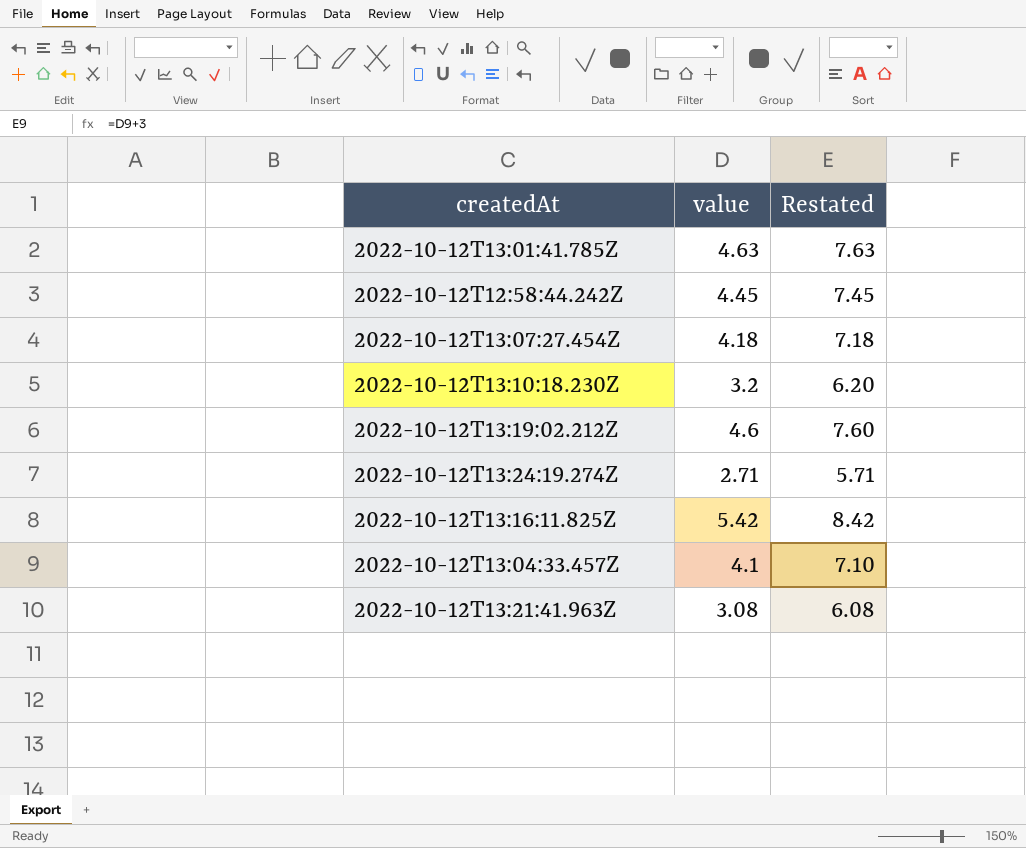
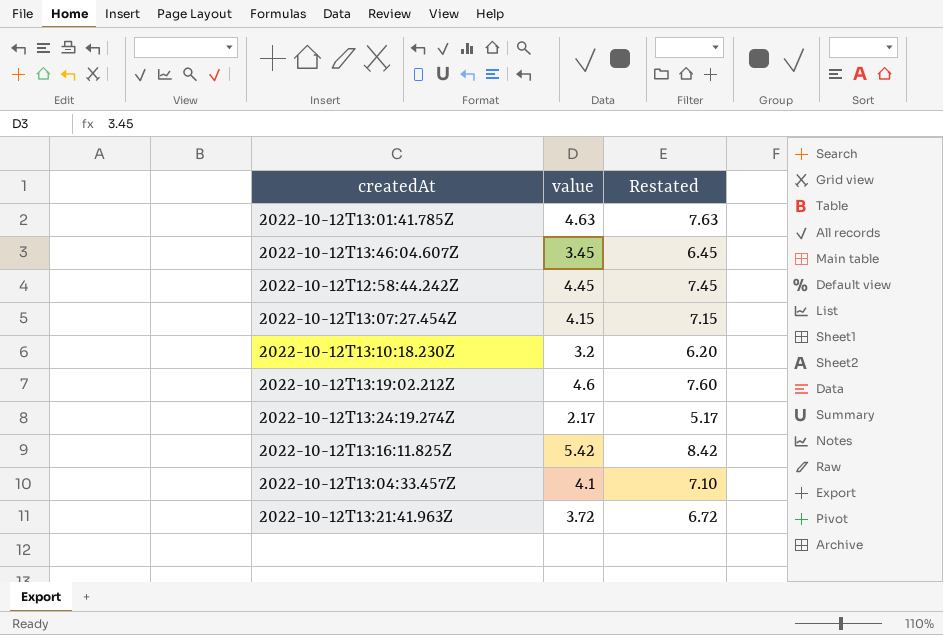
row 2022-10-12T13:46:04.607Z: none -> 3.45 | 6.45
2022-10-12T13:07:27.454Z | value: 4.18 -> 4.15
2022-10-12T13:07:27.454Z | Restated: 7.18 -> 7.15
2022-10-12T13:24:19.274Z | value: 2.71 -> 2.17
2022-10-12T13:24:19.274Z | Restated: 5.71 -> 5.17
2022-10-12T13:21:41.963Z | value: 3.08 -> 3.72
2022-10-12T13:21:41.963Z | Restated: 6.08 -> 6.72

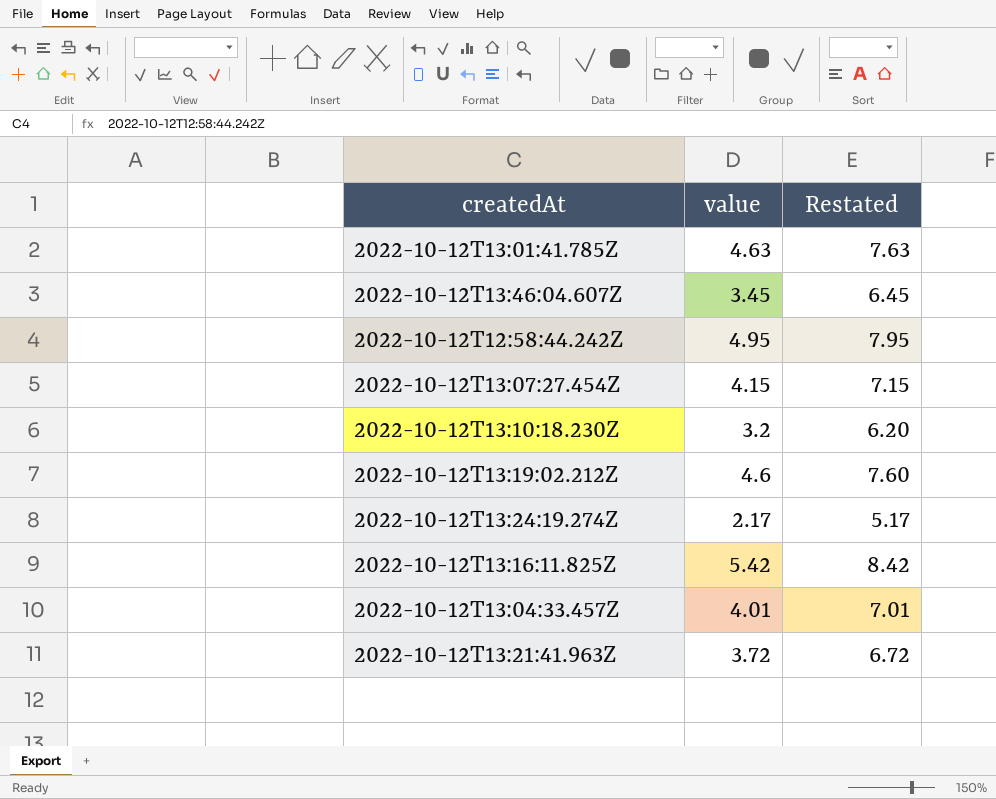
2022-10-12T12:58:44.242Z | value: 4.45 -> 4.95
2022-10-12T12:58:44.242Z | Restated: 7.45 -> 7.95
2022-10-12T13:04:33.457Z | value: 4.1 -> 4.01
2022-10-12T13:04:33.457Z | Restated: 7.10 -> 7.01

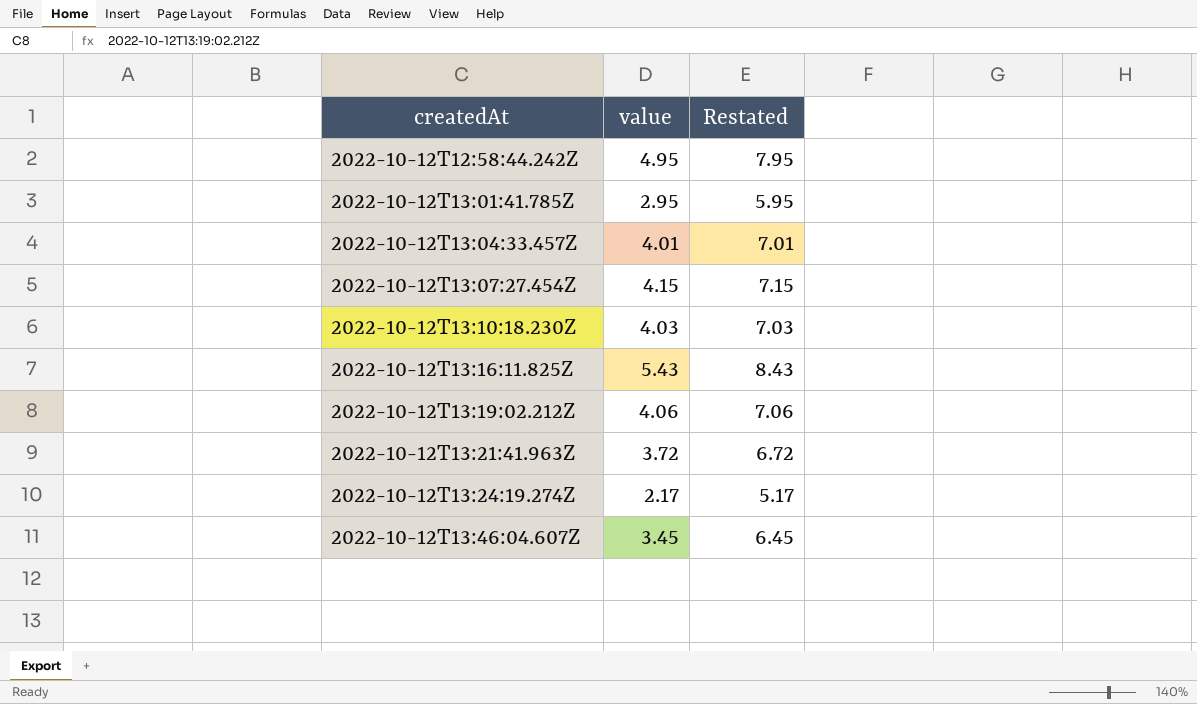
row order: none -> createdAt ascending
2022-10-12T13:01:41.785Z | value: 4.63 -> 2.95
2022-10-12T13:01:41.785Z | Restated: 7.63 -> 5.95
2022-10-12T13:10:18.230Z | value: 3.2 -> 4.03
2022-10-12T13:10:18.230Z | Restated: 6.20 -> 7.03
2022-10-12T13:16:11.825Z | value: 5.42 -> 5.43
2022-10-12T13:16:11.825Z | Restated: 8.42 -> 8.43
2022-10-12T13:19:02.212Z | value: 4.6 -> 4.06
2022-10-12T13:19:02.212Z | Restated: 7.60 -> 7.06

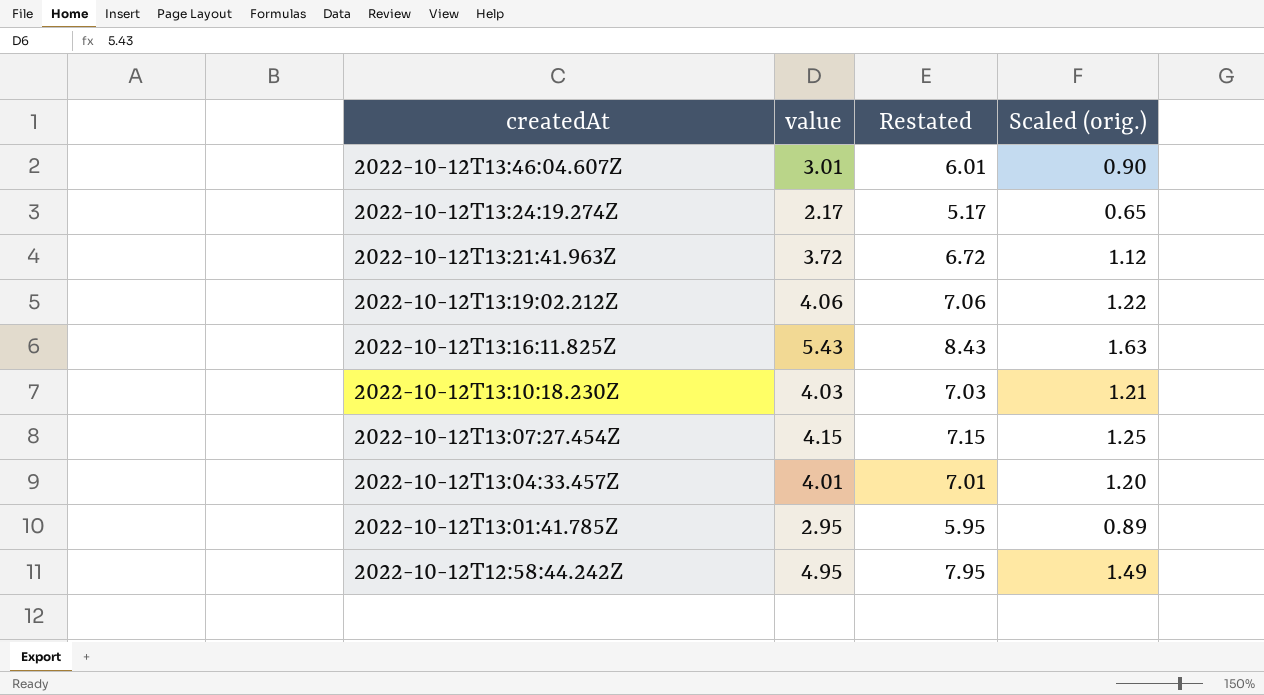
row order: createdAt ascending -> createdAt descending
column Scaled (orig.) | formula: none -> [value] * 0.3
2022-10-12T13:46:04.607Z | value: 3.45 -> 3.01
2022-10-12T13:46:04.607Z | Restated: 6.45 -> 6.01

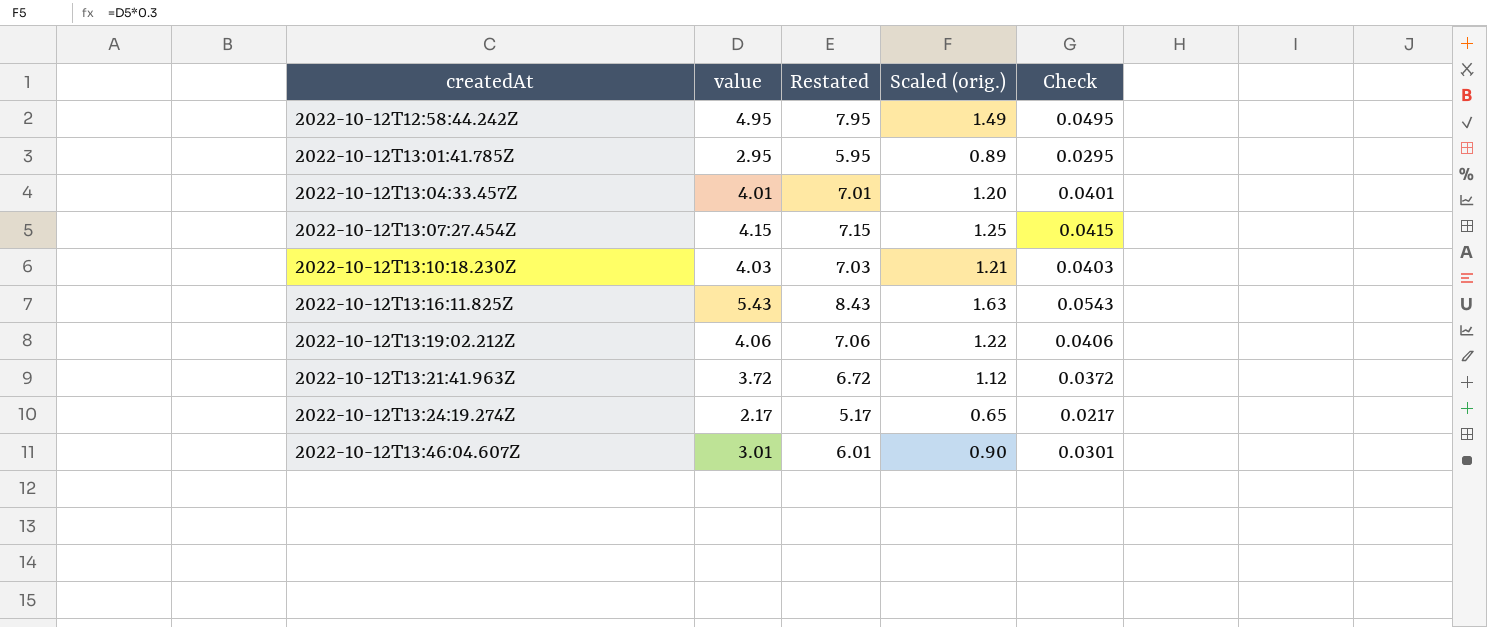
row order: createdAt descending -> createdAt ascending
column Check | formula: none -> [value] * 0.01

